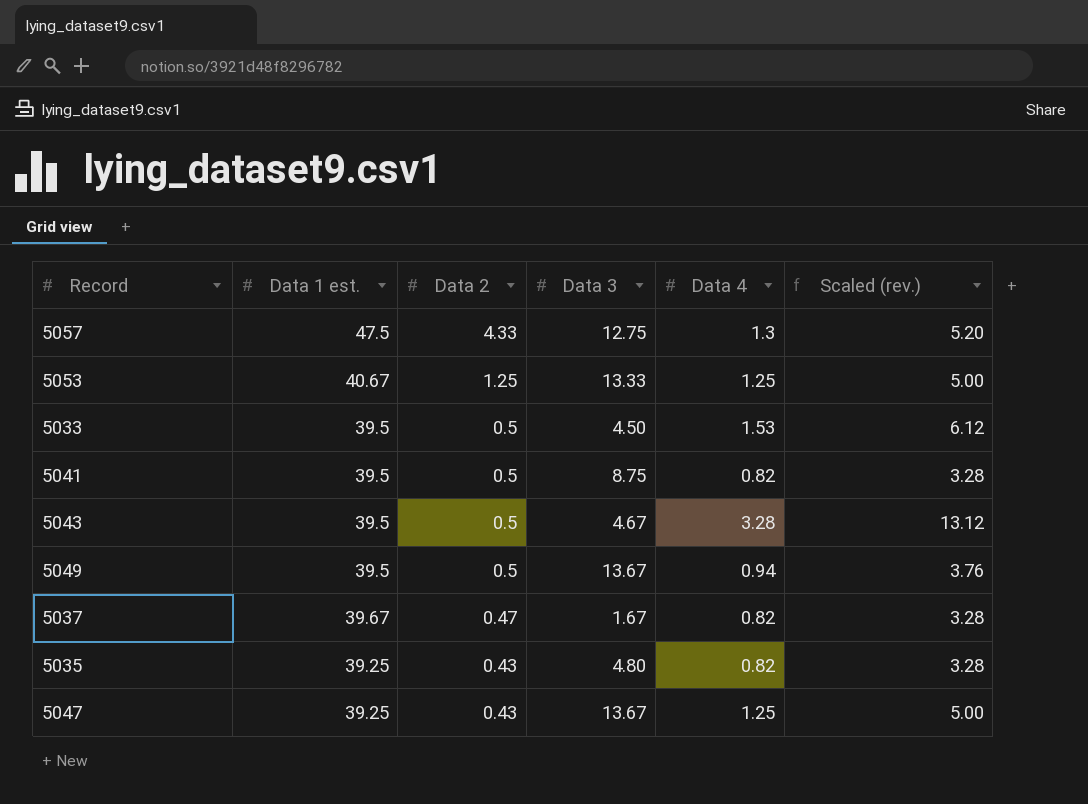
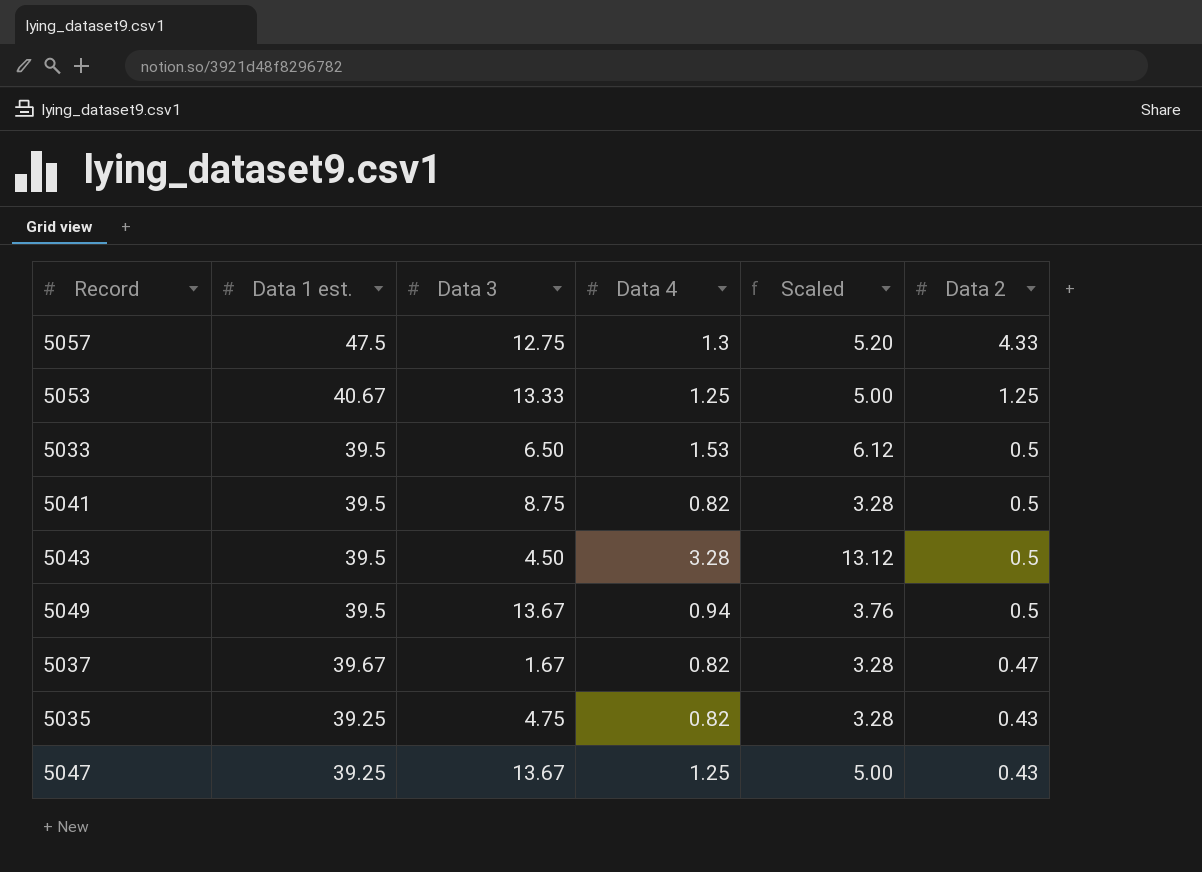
column name: Scaled (rev.) -> Scaled
column Data 2 | position: 3 -> 6
5033 | Data 3: 4.50 -> 6.50
5043 | Data 3: 4.67 -> 4.50
5035 | Data 3: 4.80 -> 4.75

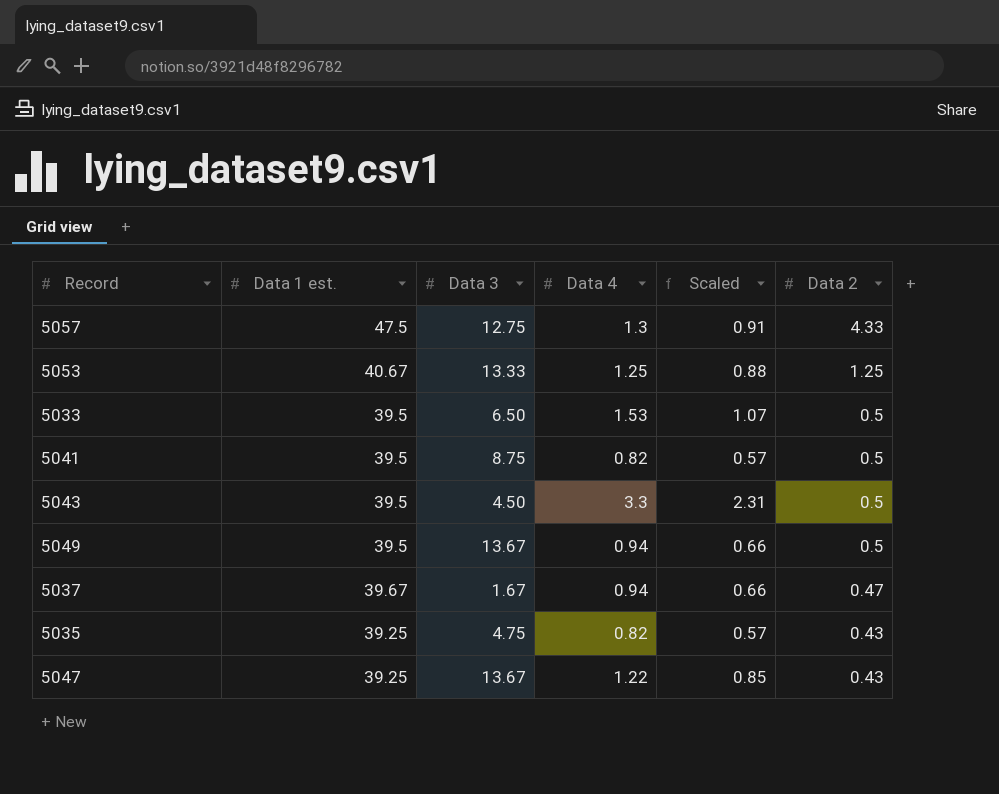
column Scaled | formula: [Data 4] * 4 -> [Data 4] * 0.7
5043 | Data 4: 3.28 -> 3.3
5037 | Data 4: 0.82 -> 0.94
5047 | Data 4: 1.25 -> 1.22

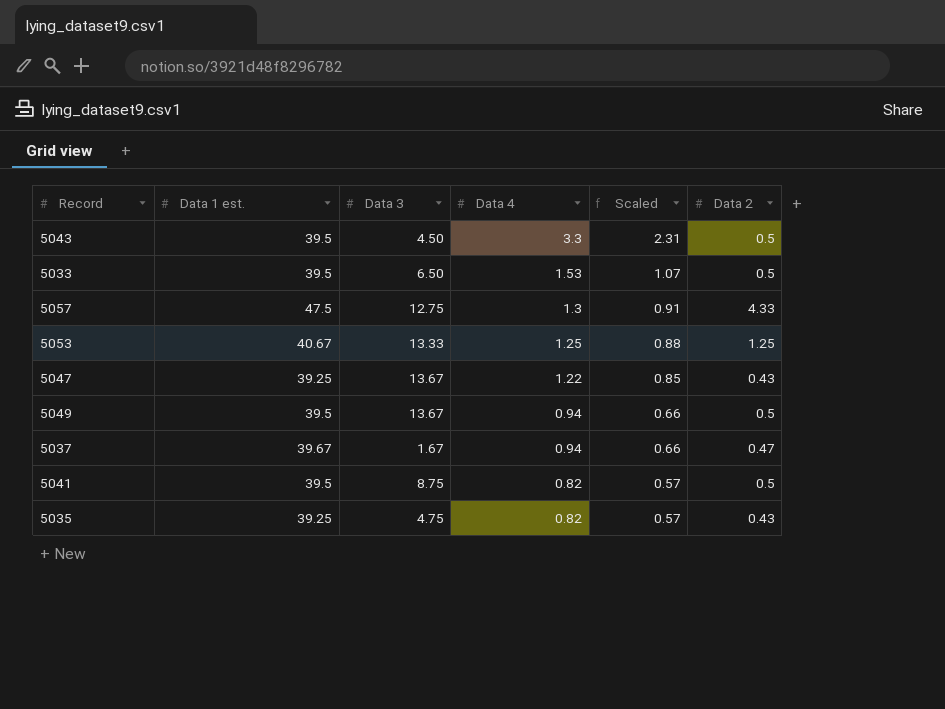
row order: Data 2 descending -> Data 4 descending

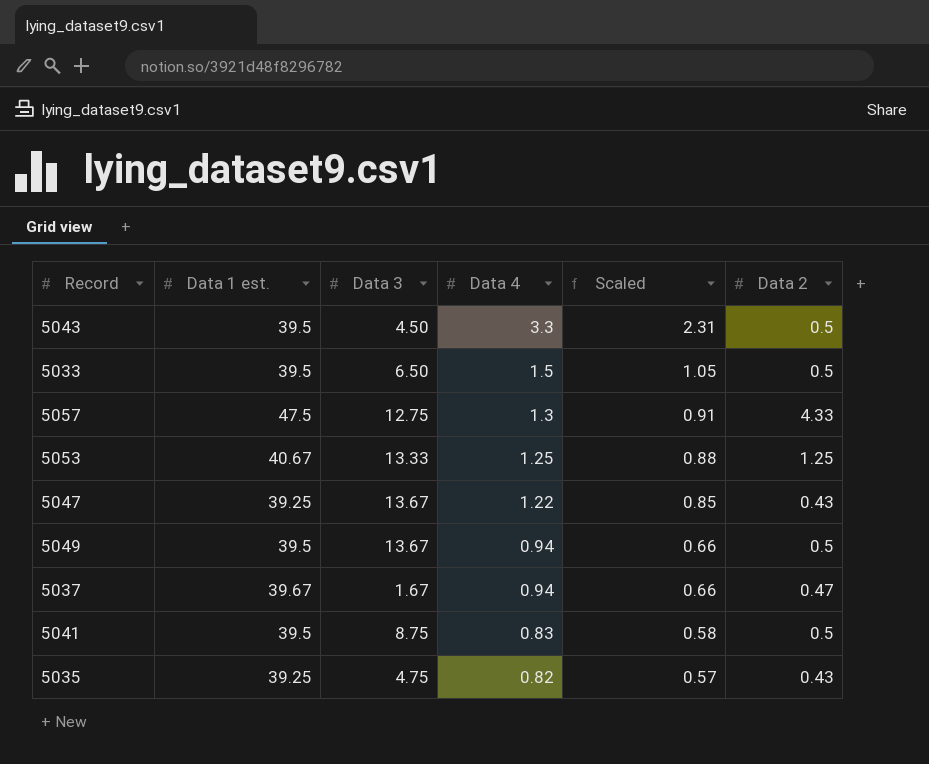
5033 | Data 4: 1.53 -> 1.5
5033 | Scaled: 1.07 -> 1.05
5041 | Data 4: 0.82 -> 0.83
5041 | Scaled: 0.57 -> 0.58

